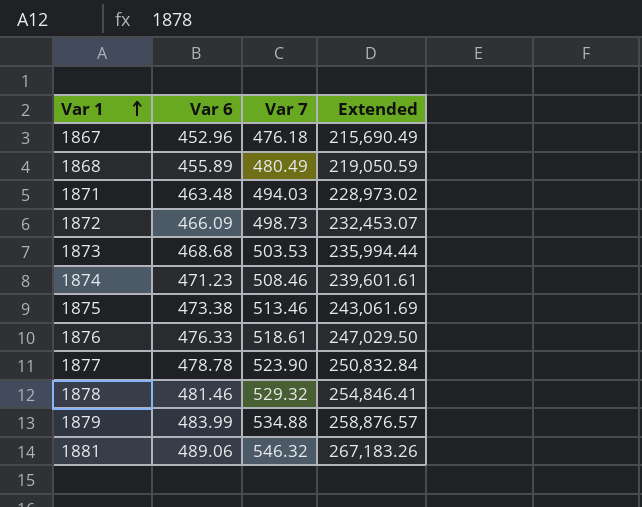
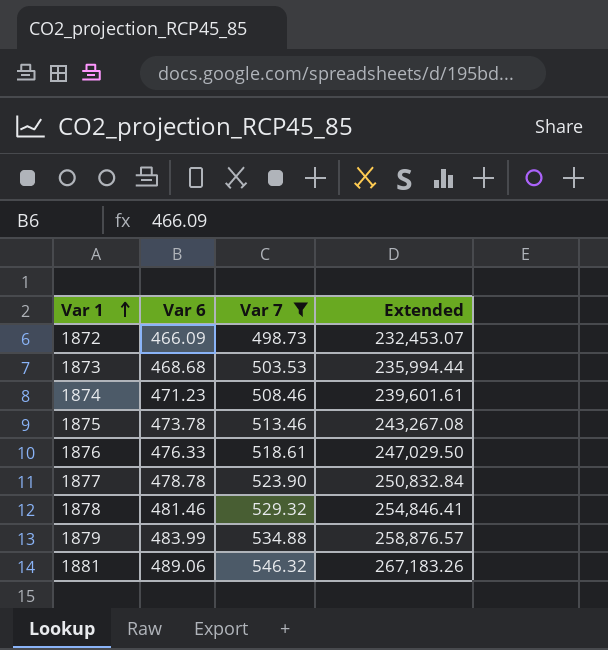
filter: none -> Var 7 >= 498.73
1875 | Var 6: 473.38 -> 473.78
1875 | Extended: 243,061.69 -> 243,267.08

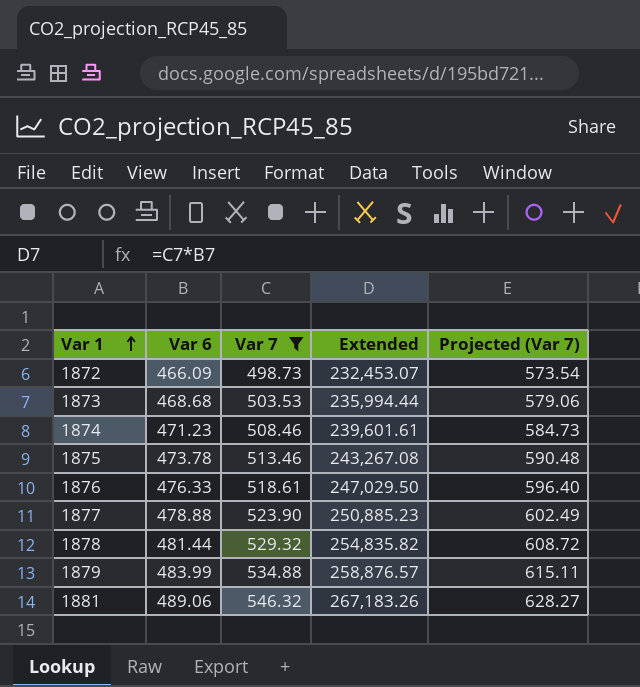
column Projected (Var 7) | formula: none -> [Var 7] * 1.15
1877 | Var 6: 478.78 -> 478.88
1877 | Extended: 250,832.84 -> 250,885.23
1878 | Var 6: 481.46 -> 481.44
1878 | Extended: 254,846.41 -> 254,835.82

